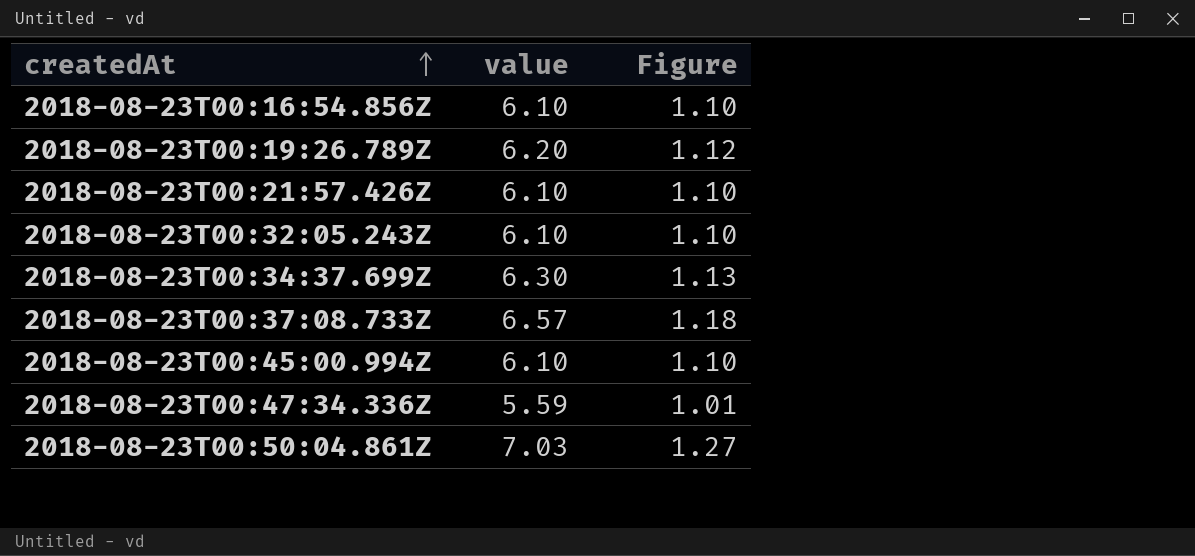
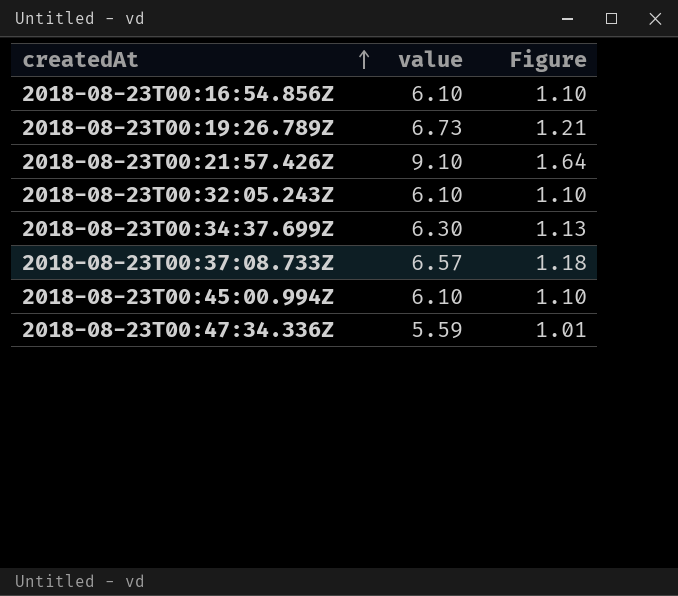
row 2018-08-23T00:50:04.861Z: 7.03 | 1.27 -> none
2018-08-23T00:19:26.789Z | value: 6.20 -> 6.73
2018-08-23T00:19:26.789Z | Figure: 1.12 -> 1.21
2018-08-23T00:21:57.426Z | value: 6.10 -> 9.10
2018-08-23T00:21:57.426Z | Figure: 1.10 -> 1.64

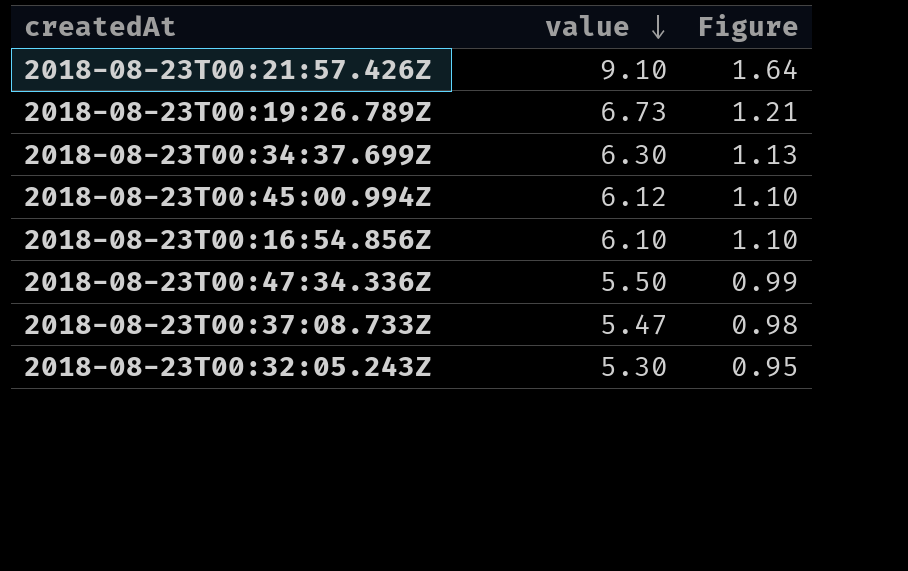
row order: createdAt ascending -> value descending
2018-08-23T00:45:00.994Z | value: 6.10 -> 6.12
2018-08-23T00:47:34.336Z | value: 5.59 -> 5.50
2018-08-23T00:47:34.336Z | Figure: 1.01 -> 0.99
2018-08-23T00:37:08.733Z | value: 6.57 -> 5.47
2018-08-23T00:37:08.733Z | Figure: 1.18 -> 0.98
2018-08-23T00:32:05.243Z | value: 6.10 -> 5.30
2018-08-23T00:32:05.243Z | Figure: 1.10 -> 0.95

